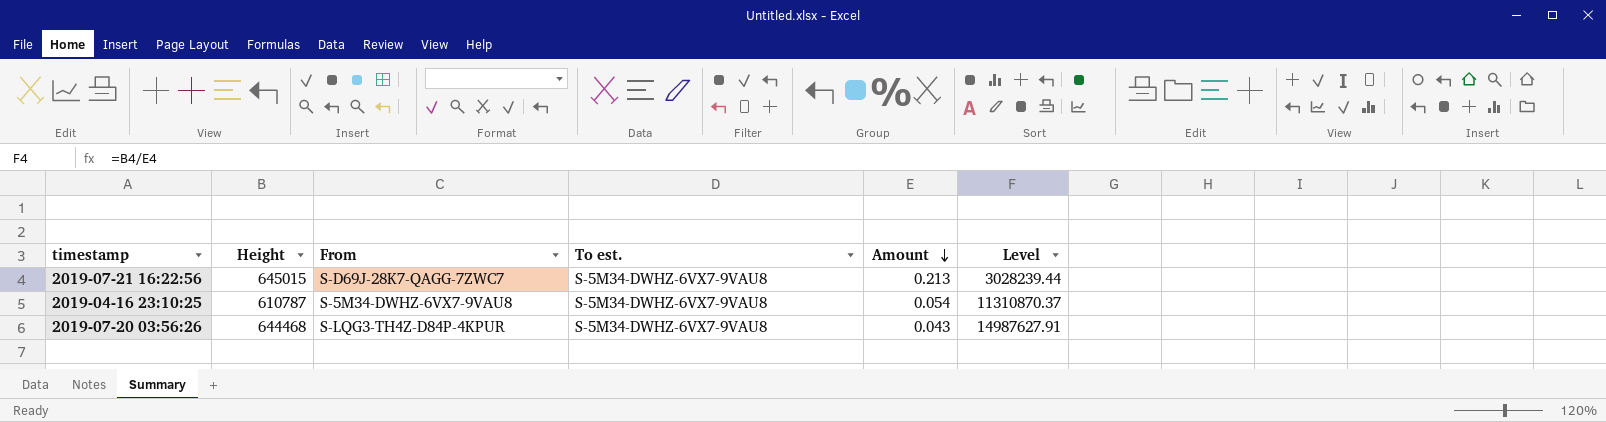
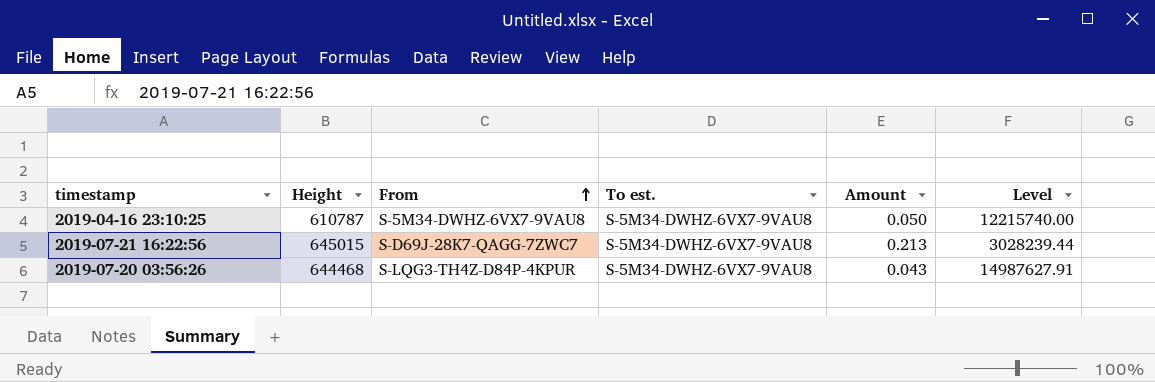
row order: Amount descending -> From ascending
2019-04-16 23:10:25 | Amount: 0.054 -> 0.050
2019-04-16 23:10:25 | Level: 11310870.37 -> 12215740.00

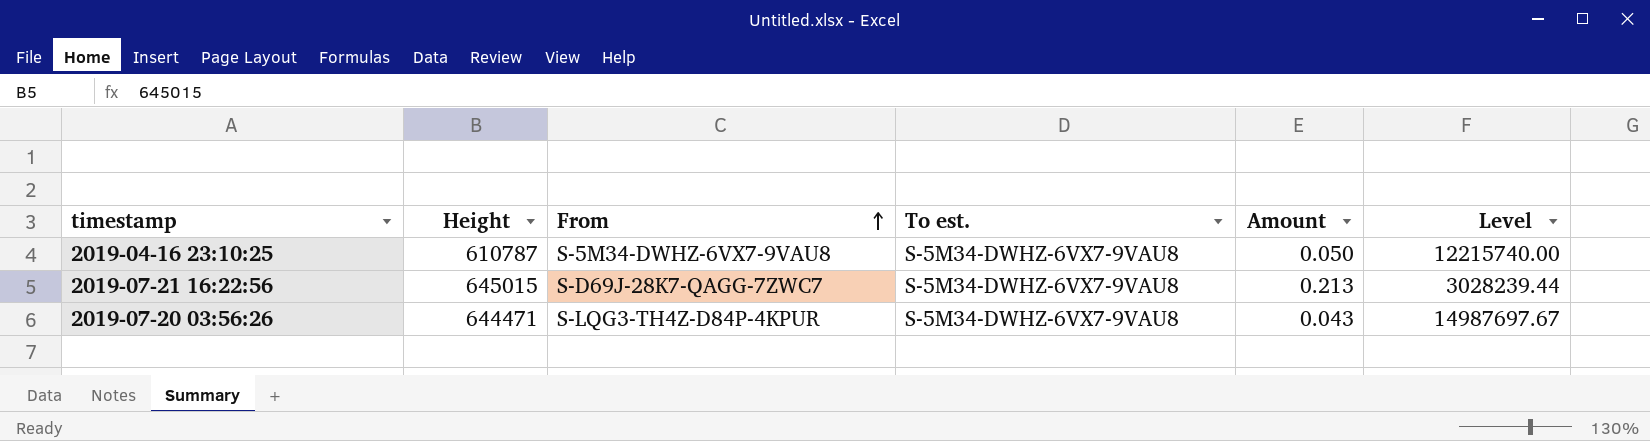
2019-07-20 03:56:26 | Height: 644468 -> 644471
2019-07-20 03:56:26 | Level: 14987627.91 -> 14987697.67

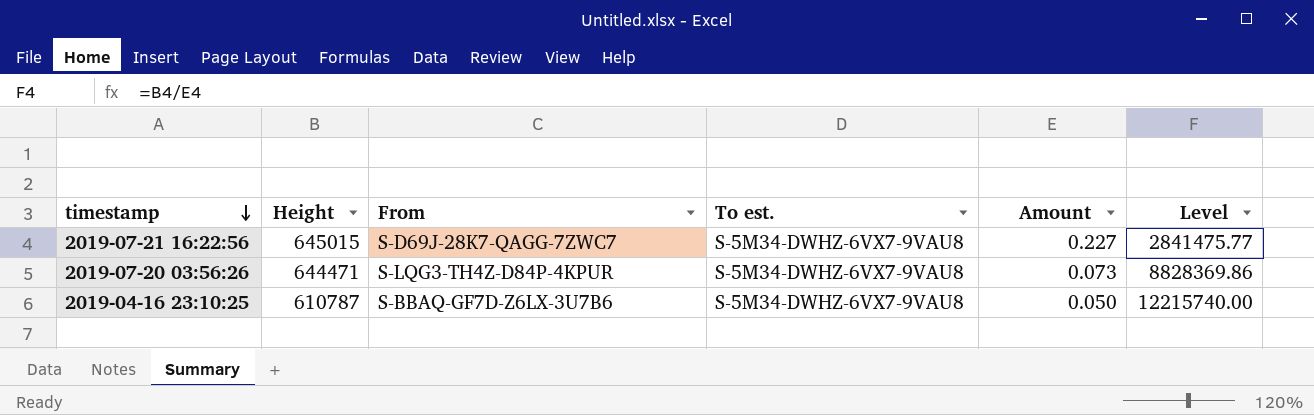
row order: From ascending -> timestamp descending
2019-07-21 16:22:56 | Amount: 0.213 -> 0.227
2019-07-21 16:22:56 | Level: 3028239.44 -> 2841475.77
2019-07-20 03:56:26 | Amount: 0.043 -> 0.073
2019-07-20 03:56:26 | Level: 14987697.67 -> 8828369.86
2019-04-16 23:10:25 | From: S-5M34-DWHZ-6VX7-9VAU8 -> S-BBAQ-GF7D-Z6LX-3U7B6

